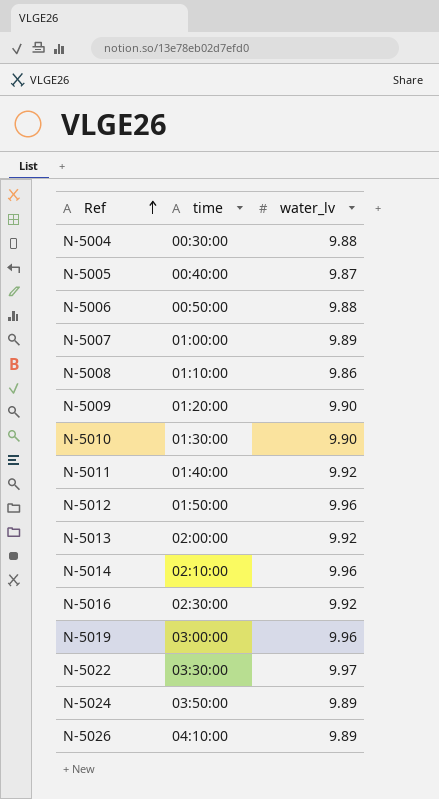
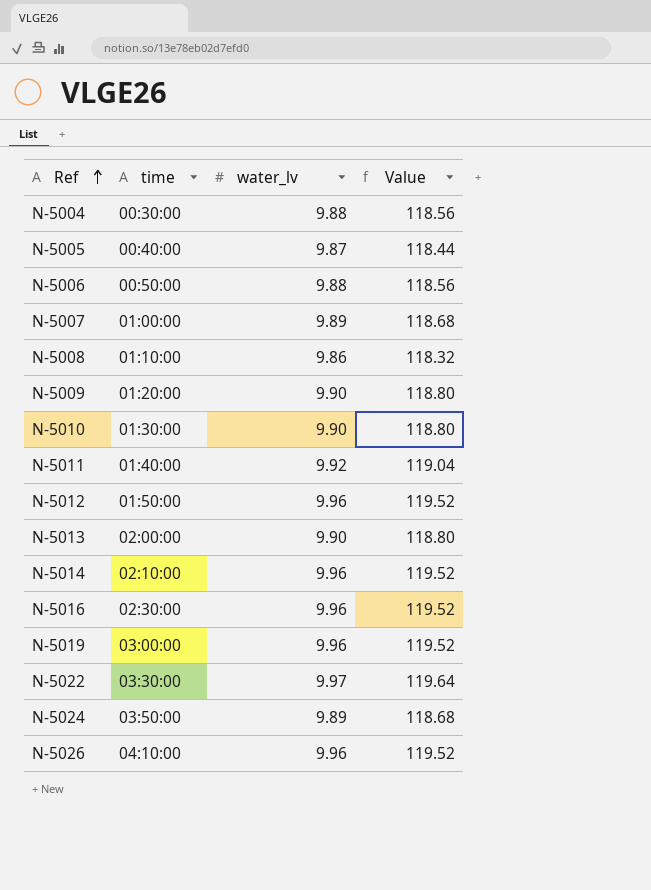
column Value | formula: none -> [water_lv] * 12
N-5013 | water_lv: 9.92 -> 9.90
N-5016 | water_lv: 9.92 -> 9.96
N-5026 | water_lv: 9.89 -> 9.96

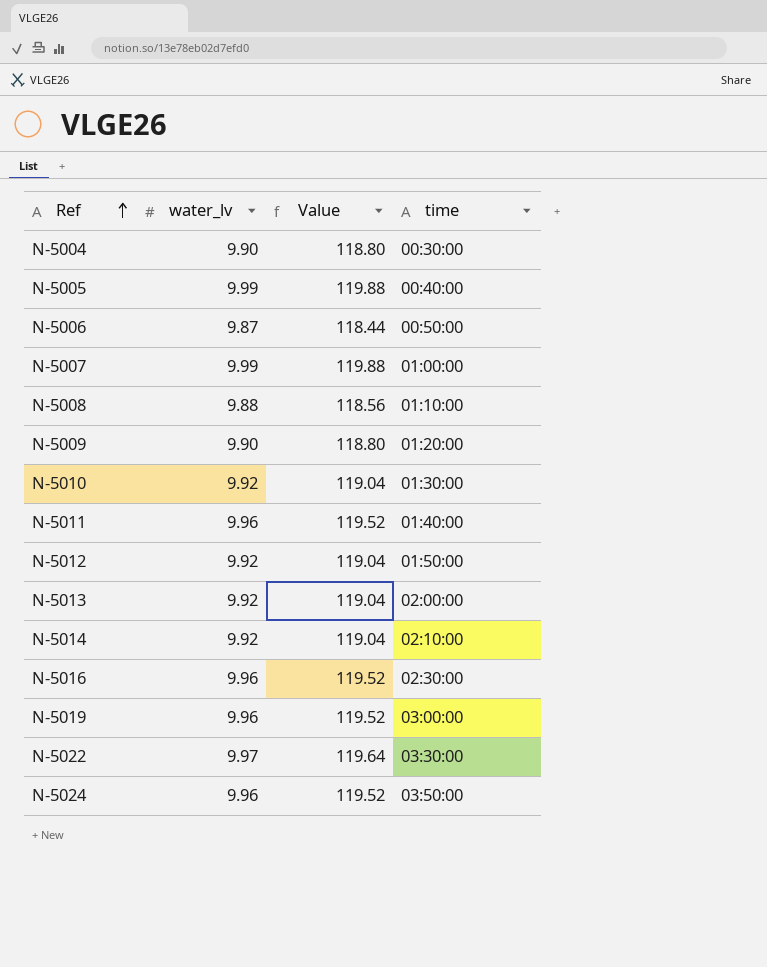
column time | position: 2 -> 4
row N-5026: 04:10:00 | 9.96 | 119.52 -> none
N-5004 | water_lv: 9.88 -> 9.90
N-5004 | Value: 118.56 -> 118.80
N-5005 | water_lv: 9.87 -> 9.99
N-5005 | Value: 118.44 -> 119.88
N-5006 | water_lv: 9.88 -> 9.87
N-5006 | Value: 118.56 -> 118.44
N-5007 | water_lv: 9.89 -> 9.99
N-5007 | Value: 118.68 -> 119.88
N-5008 | water_lv: 9.86 -> 9.88
N-5008 | Value: 118.32 -> 118.56
N-5010 | water_lv: 9.90 -> 9.92
N-5010 | Value: 118.80 -> 119.04
N-5011 | water_lv: 9.92 -> 9.96
N-5011 | Value: 119.04 -> 119.52
N-5012 | water_lv: 9.96 -> 9.92
N-5012 | Value: 119.52 -> 119.04
N-5013 | water_lv: 9.90 -> 9.92
N-5013 | Value: 118.80 -> 119.04
N-5014 | water_lv: 9.96 -> 9.92
N-5014 | Value: 119.52 -> 119.04
N-5024 | water_lv: 9.89 -> 9.96
N-5024 | Value: 118.68 -> 119.52

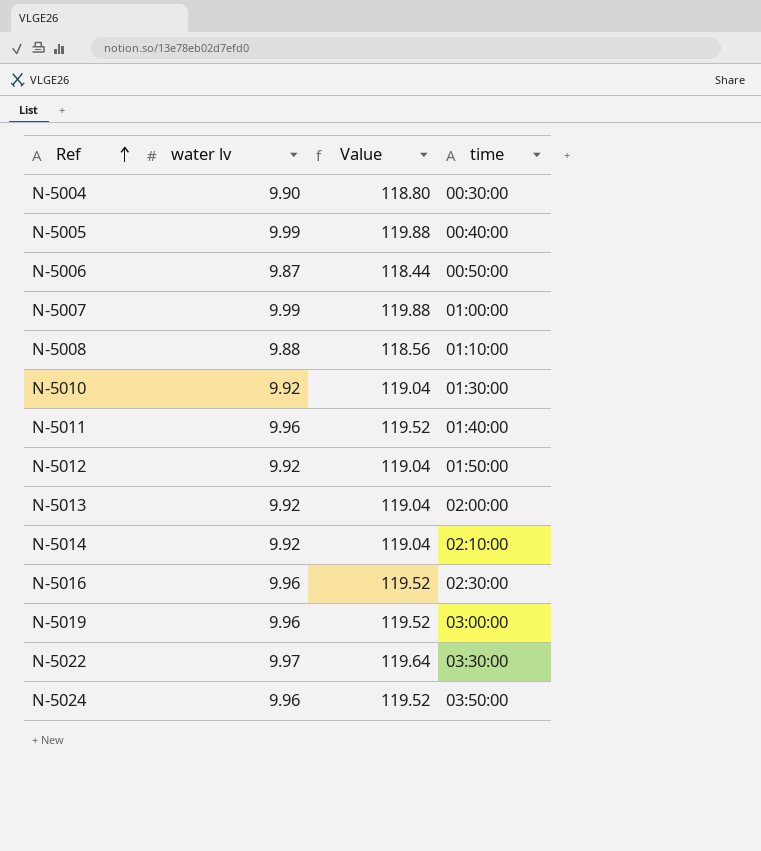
column name: water_lv -> water lv
row N-5009: 9.90 | 118.80 | 01:20:00 -> none

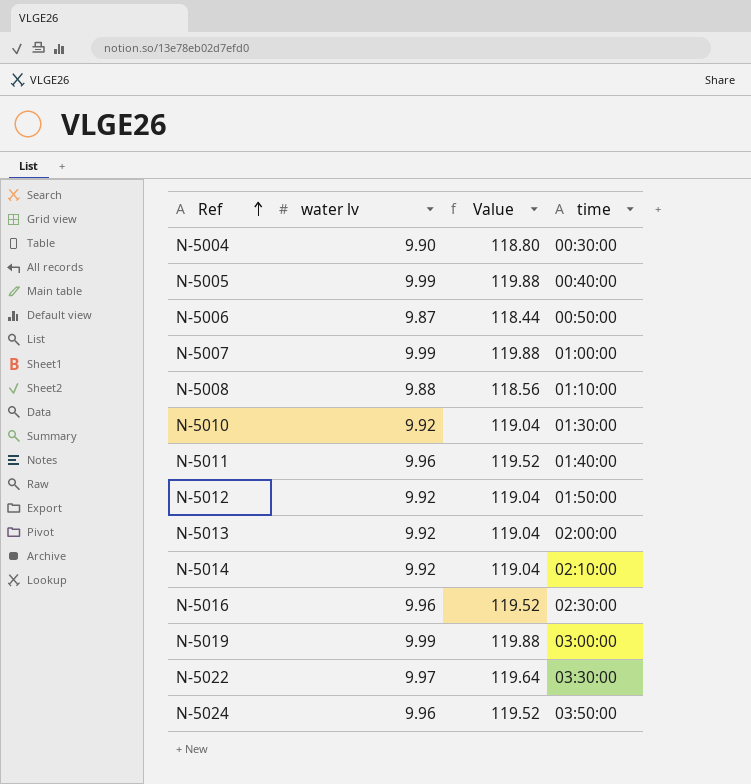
N-5019 | water lv: 9.96 -> 9.99
N-5019 | Value: 119.52 -> 119.88

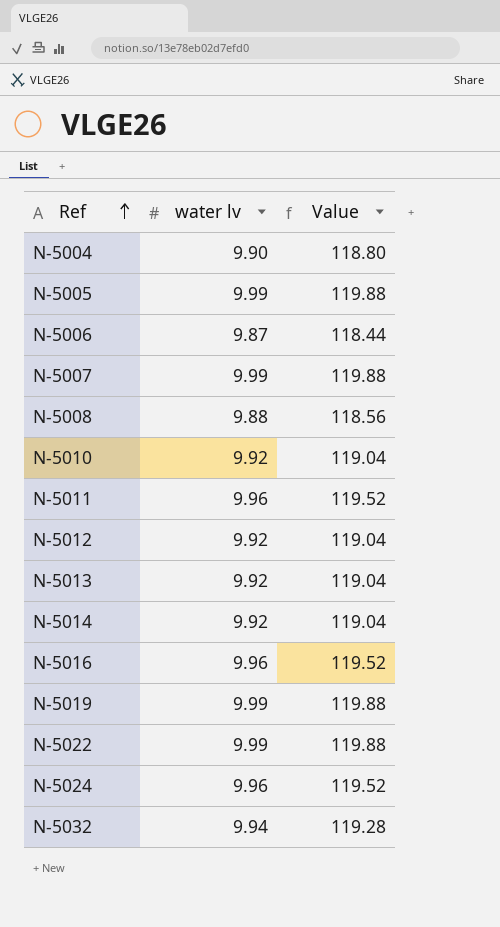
column time | position: 4 -> none
N-5022 | water lv: 9.97 -> 9.99
N-5022 | Value: 119.64 -> 119.88
row N-5032: none -> 9.94 | 119.28

